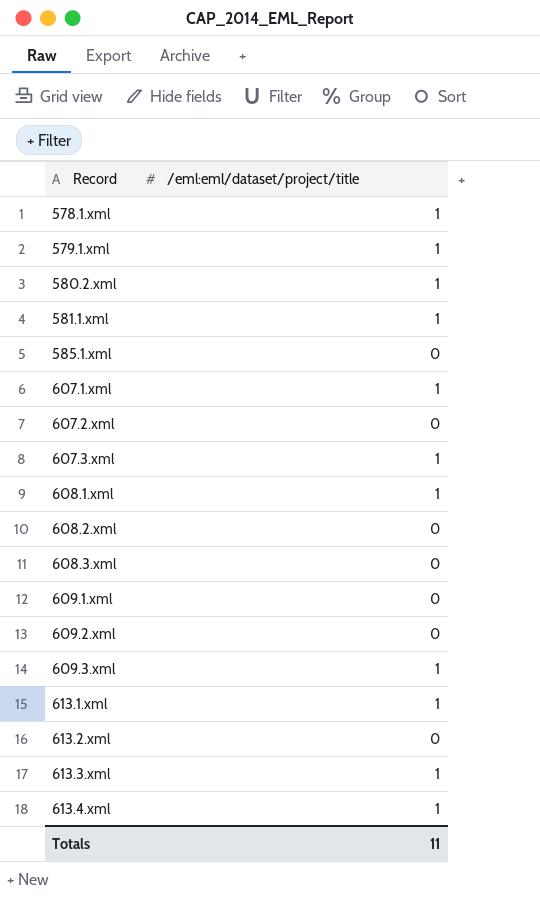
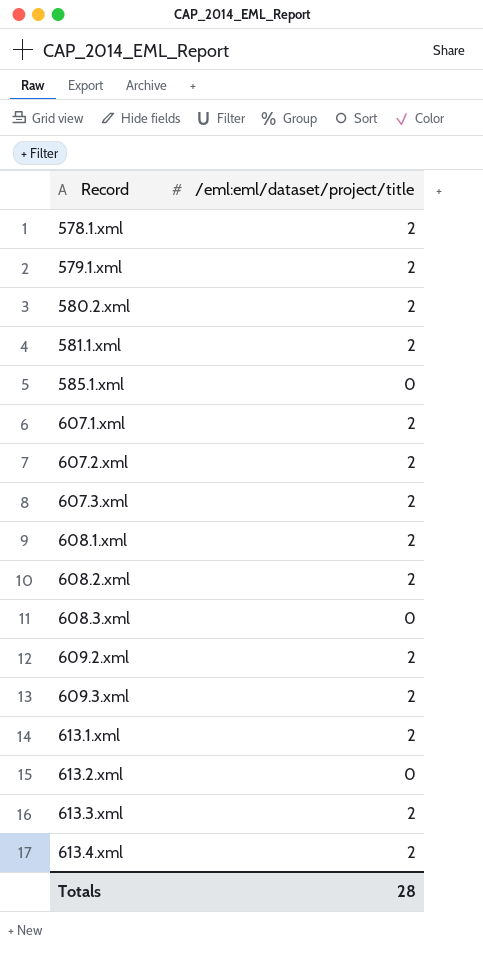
row 609.1.xml: 0 -> none
578.1.xml | /eml:eml/dataset/project/title: 1 -> 2
579.1.xml | /eml:eml/dataset/project/title: 1 -> 2
580.2.xml | /eml:eml/dataset/project/title: 1 -> 2
581.1.xml | /eml:eml/dataset/project/title: 1 -> 2
607.1.xml | /eml:eml/dataset/project/title: 1 -> 2
607.2.xml | /eml:eml/dataset/project/title: 0 -> 2
607.3.xml | /eml:eml/dataset/project/title: 1 -> 2
608.1.xml | /eml:eml/dataset/project/title: 1 -> 2
608.2.xml | /eml:eml/dataset/project/title: 0 -> 2
609.2.xml | /eml:eml/dataset/project/title: 0 -> 2
609.3.xml | /eml:eml/dataset/project/title: 1 -> 2
613.1.xml | /eml:eml/dataset/project/title: 1 -> 2
613.3.xml | /eml:eml/dataset/project/title: 1 -> 2
613.4.xml | /eml:eml/dataset/project/title: 1 -> 2
Totals | /eml:eml/dataset/project/title: 11 -> 28

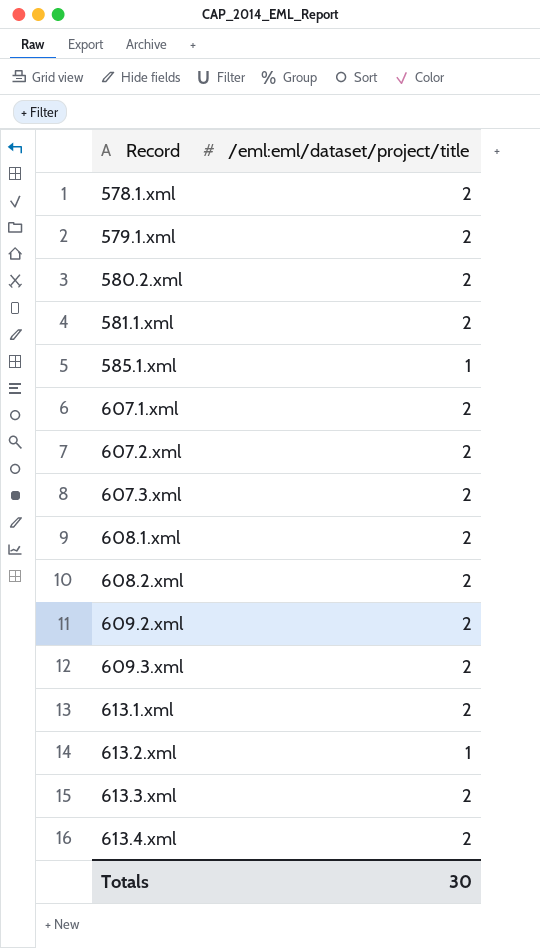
row 608.3.xml: 0 -> none
585.1.xml | /eml:eml/dataset/project/title: 0 -> 1
613.2.xml | /eml:eml/dataset/project/title: 0 -> 1
Totals | /eml:eml/dataset/project/title: 28 -> 30

